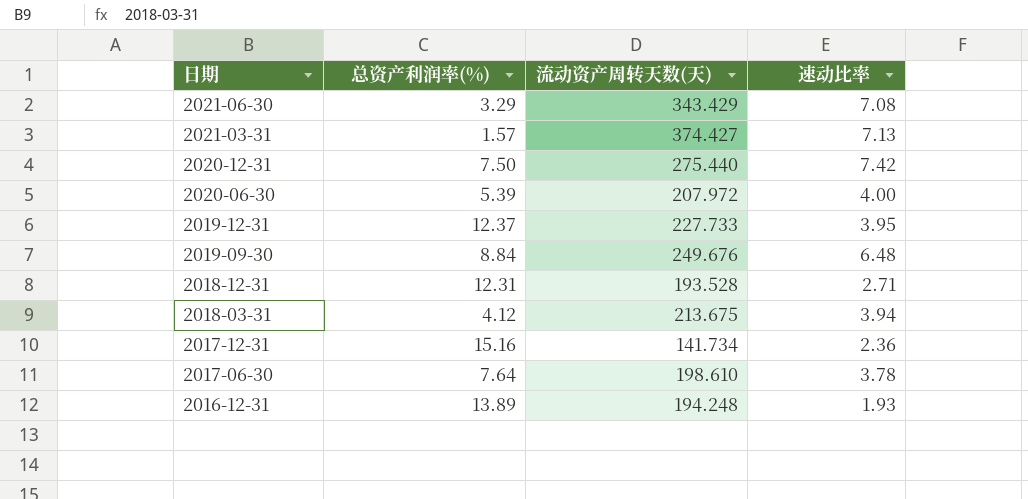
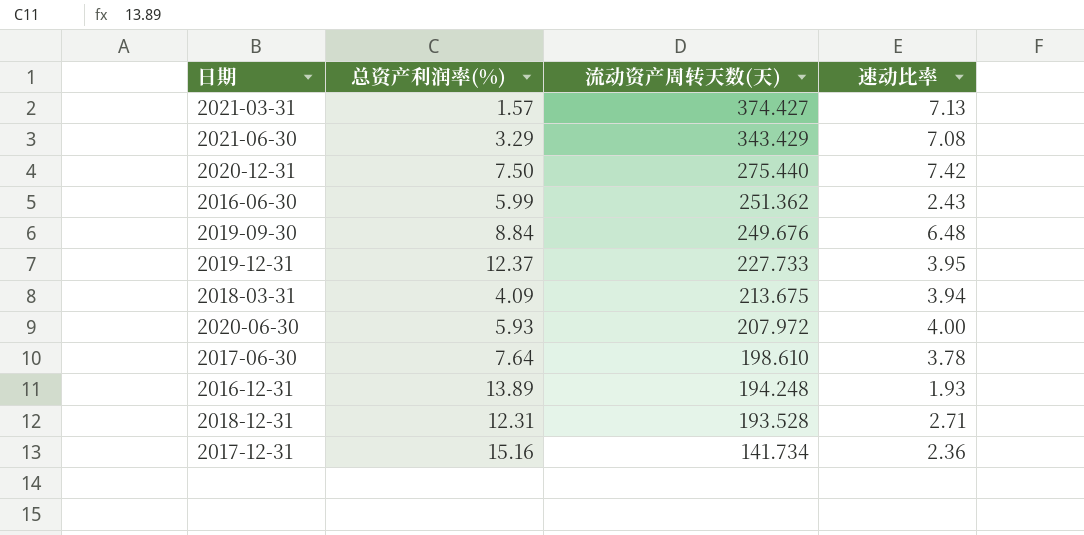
row order: 日期 descending -> 流动资产周转天数(天) descending
row 2016-06-30: none -> 5.99 | 251.362 | 2.43
2018-03-31 | 总资产利润率(%): 4.12 -> 4.09
2020-06-30 | 总资产利润率(%): 5.39 -> 5.93

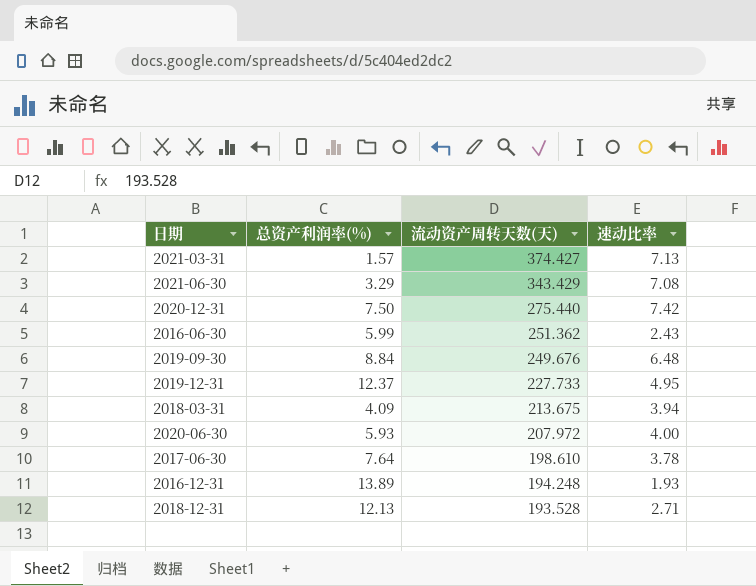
row 2017-12-31: 15.16 | 141.734 | 2.36 -> none
2019-12-31 | 速动比率: 3.95 -> 4.95
2018-12-31 | 总资产利润率(%): 12.31 -> 12.13

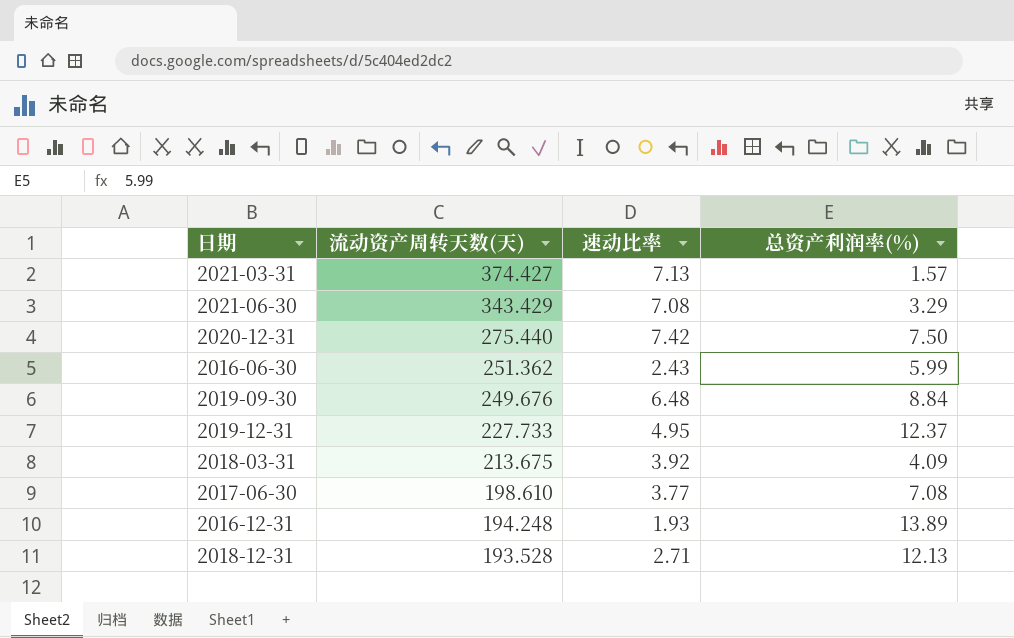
column 总资产利润率(%) | position: 2 -> 4
row 2020-06-30: 5.93 | 207.972 | 4.00 -> none
2018-03-31 | 速动比率: 3.94 -> 3.92
2017-06-30 | 速动比率: 3.78 -> 3.77
2017-06-30 | 总资产利润率(%): 7.64 -> 7.08

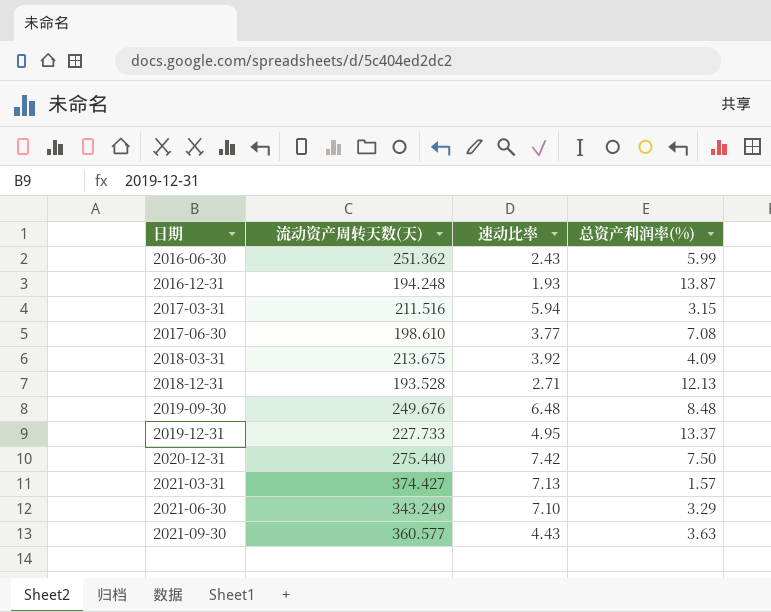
row order: 流动资产周转天数(天) descending -> 日期 ascending
2016-12-31 | 总资产利润率(%): 13.89 -> 13.87
row 2017-03-31: none -> 211.516 | 5.94 | 3.15
2019-09-30 | 总资产利润率(%): 8.84 -> 8.48
2019-12-31 | 总资产利润率(%): 12.37 -> 13.37
2021-06-30 | 流动资产周转天数(天): 343.429 -> 343.249
2021-06-30 | 速动比率: 7.08 -> 7.10
row 2021-09-30: none -> 360.577 | 4.43 | 3.63

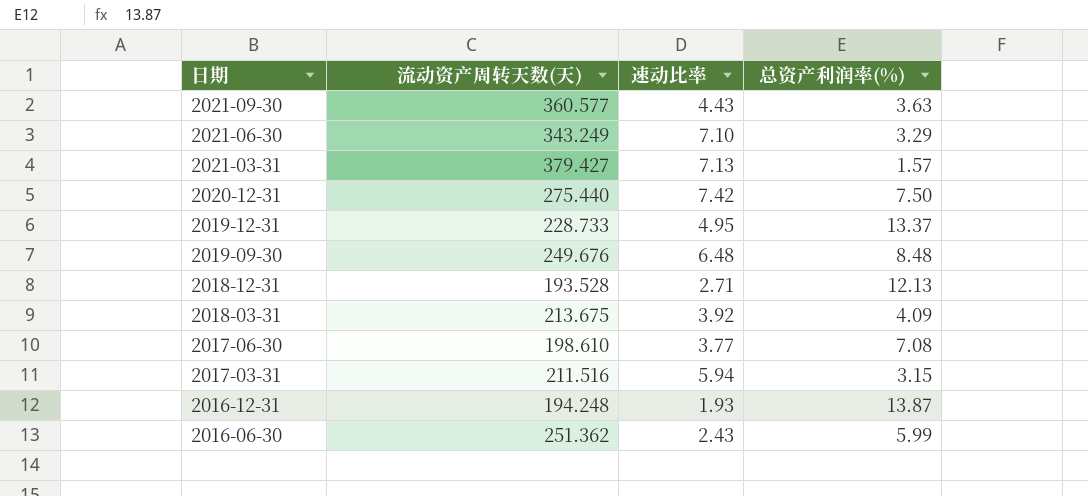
row order: 日期 ascending -> 日期 descending
2021-03-31 | 流动资产周转天数(天): 374.427 -> 379.427
2019-12-31 | 流动资产周转天数(天): 227.733 -> 228.733

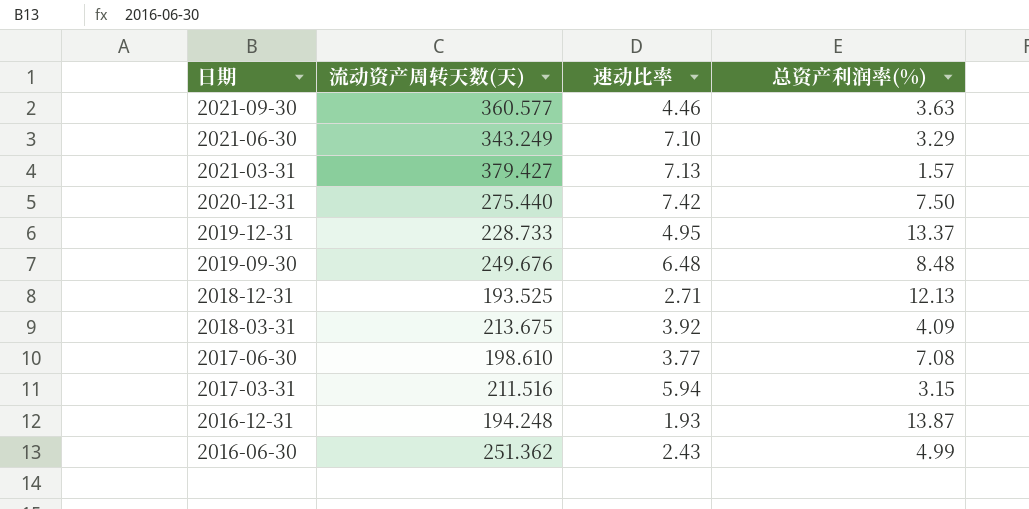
2021-09-30 | 速动比率: 4.43 -> 4.46
2018-12-31 | 流动资产周转天数(天): 193.528 -> 193.525
2016-06-30 | 总资产利润率(%): 5.99 -> 4.99

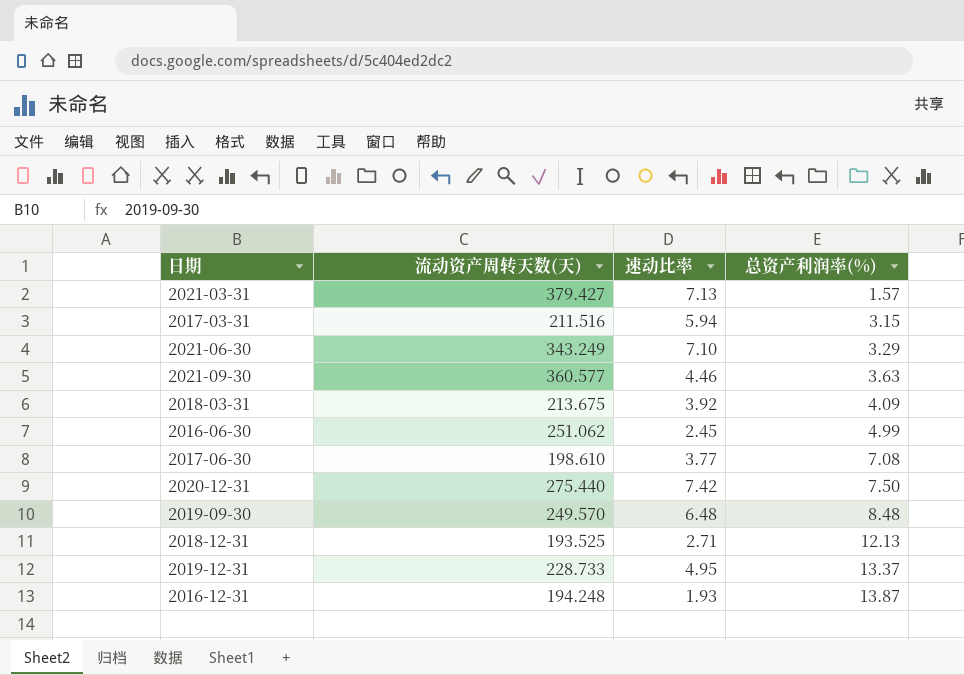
row order: 日期 descending -> 总资产利润率(%) ascending
2016-06-30 | 流动资产周转天数(天): 251.362 -> 251.062
2016-06-30 | 速动比率: 2.43 -> 2.45
2019-09-30 | 流动资产周转天数(天): 249.676 -> 249.570

